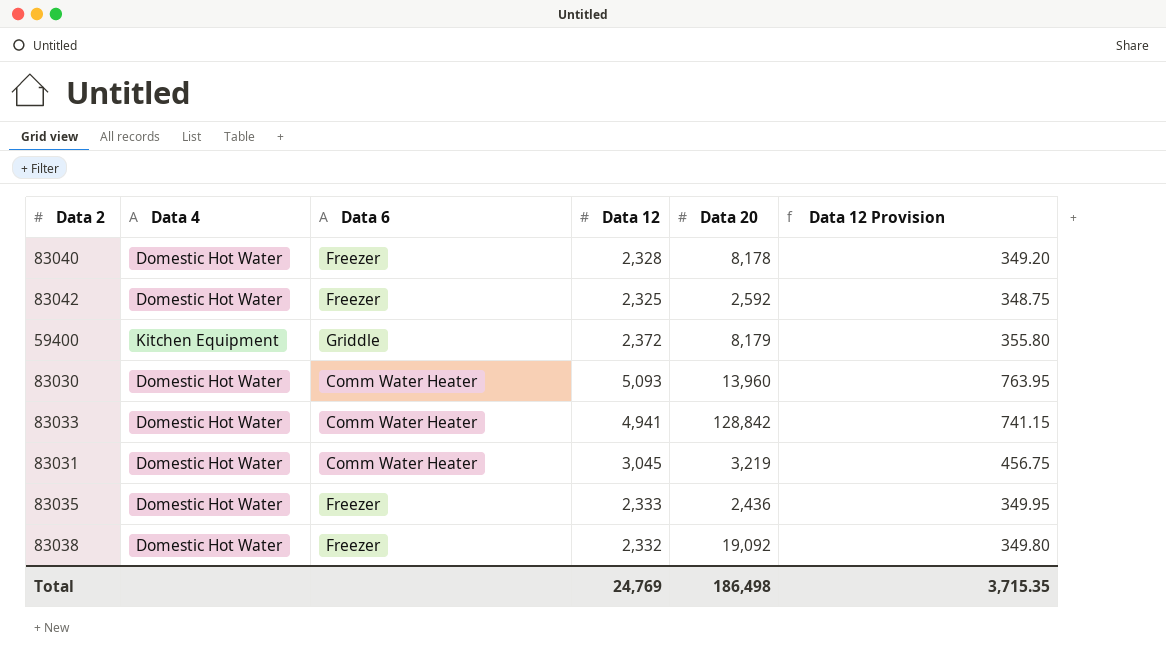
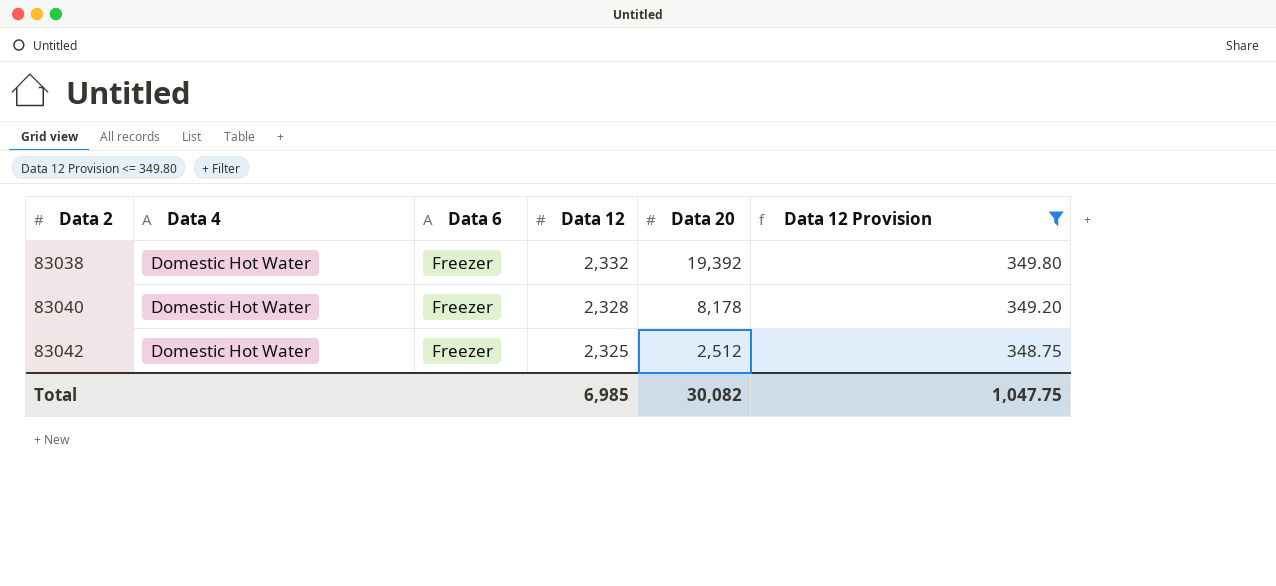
filter: none -> Data 12 Provision <= 349.80
row order: none -> Data 2 ascending
83038 | Data 20: 19,092 -> 19,392
83042 | Data 20: 2,592 -> 2,512
Total | Data 12: 24,769 -> 6,985
Total | Data 20: 186,498 -> 30,082
Total | Data 12 Provision: 3,715.35 -> 1,047.75

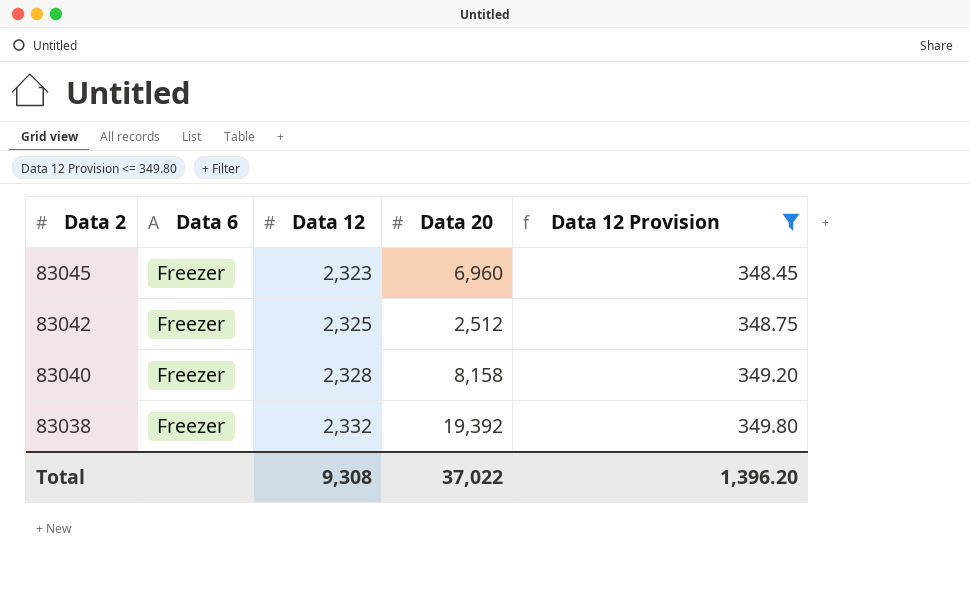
row order: Data 2 ascending -> Data 2 descending
column Data 4 | position: 2 -> none
row 83045: none -> Freezer | 2,323 | 6,960 | 348.45
83040 | Data 20: 8,178 -> 8,158
Total | Data 12: 6,985 -> 9,308
Total | Data 20: 30,082 -> 37,022
Total | Data 12 Provision: 1,047.75 -> 1,396.20

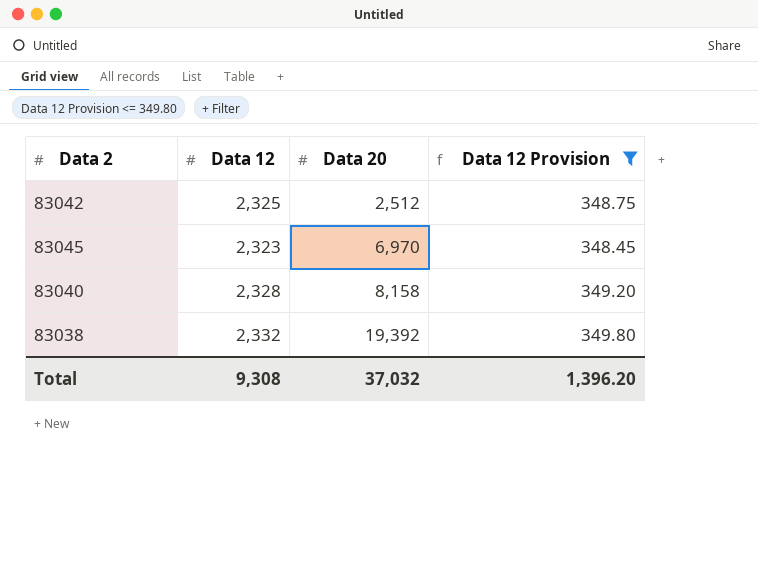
row order: Data 2 descending -> Data 20 ascending
column Data 6 | position: 2 -> none
83045 | Data 20: 6,960 -> 6,970
Total | Data 20: 37,022 -> 37,032

